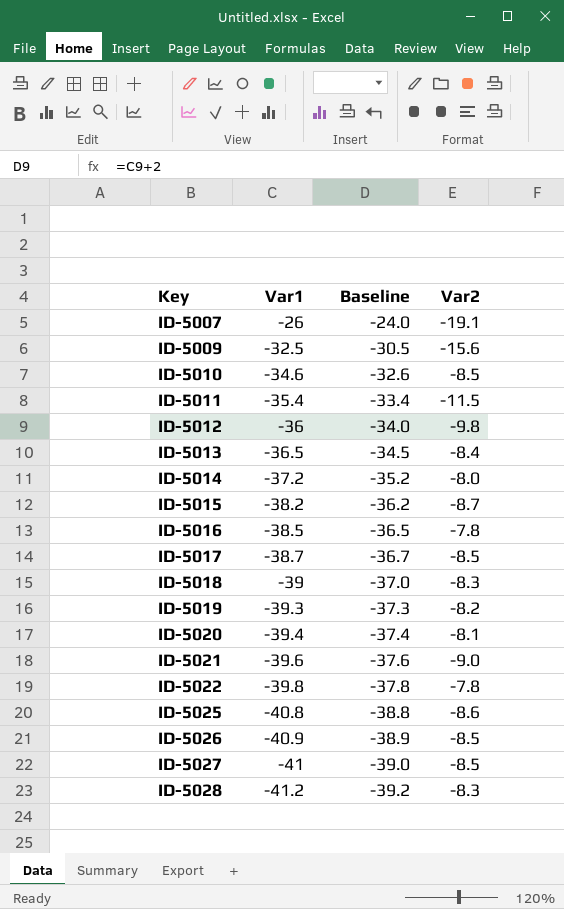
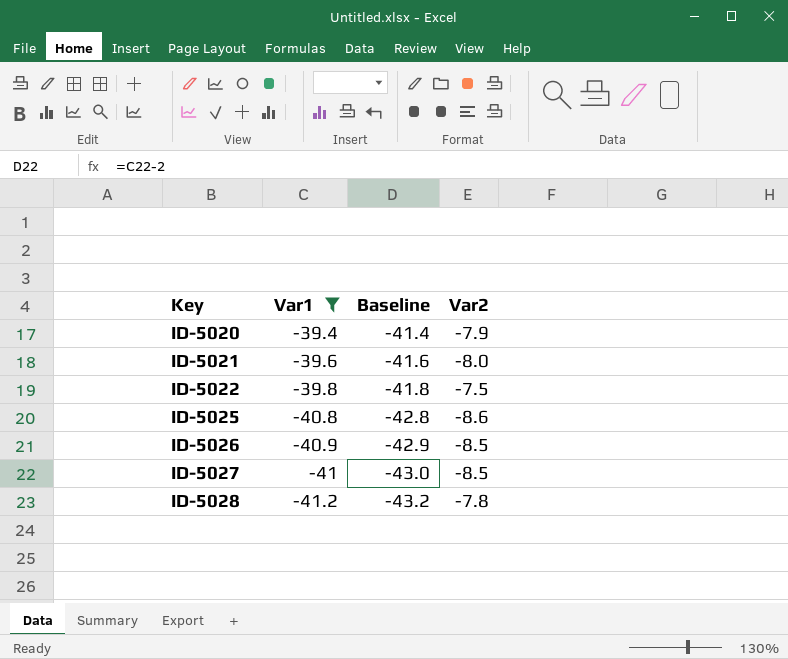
filter: none -> Var1 <= -39.4
column Baseline | formula: [Var1] + 2 -> [Var1] - 2
ID-5020 | Var2: -8.1 -> -7.9
ID-5021 | Var2: -9.0 -> -8.0
ID-5022 | Var2: -7.8 -> -7.5
ID-5028 | Var2: -8.3 -> -7.8

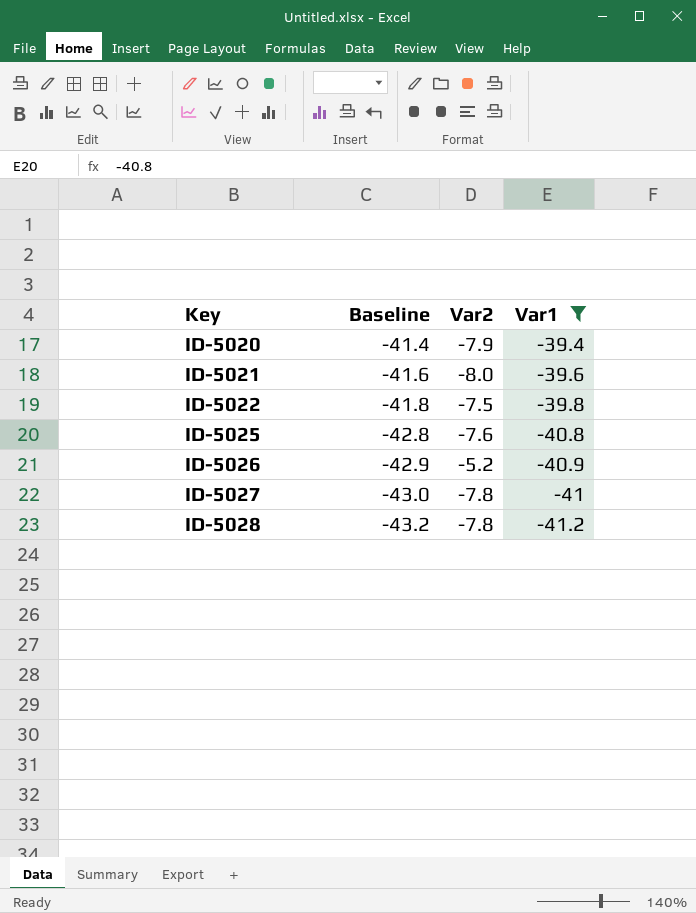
column Var1 | position: 2 -> 4
ID-5025 | Var2: -8.6 -> -7.6
ID-5026 | Var2: -8.5 -> -5.2
ID-5027 | Var2: -8.5 -> -7.8

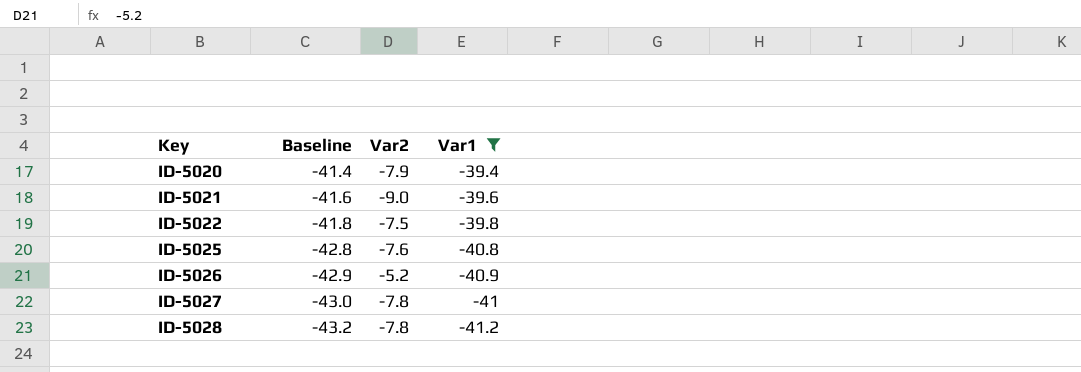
ID-5021 | Var2: -8.0 -> -9.0

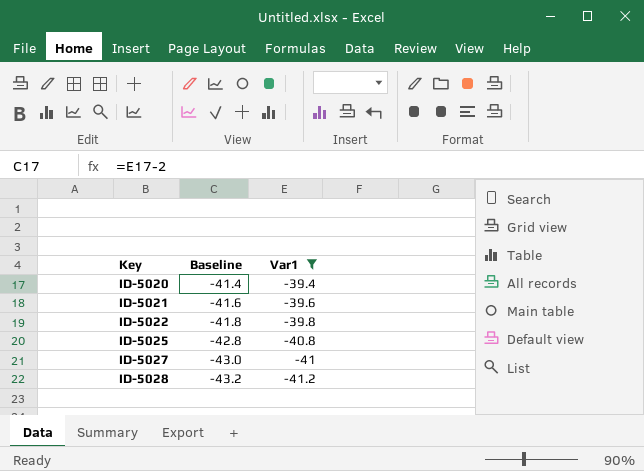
column Var2 | position: 3 -> none
row ID-5026: -42.9 | -5.2 | -40.9 -> none

